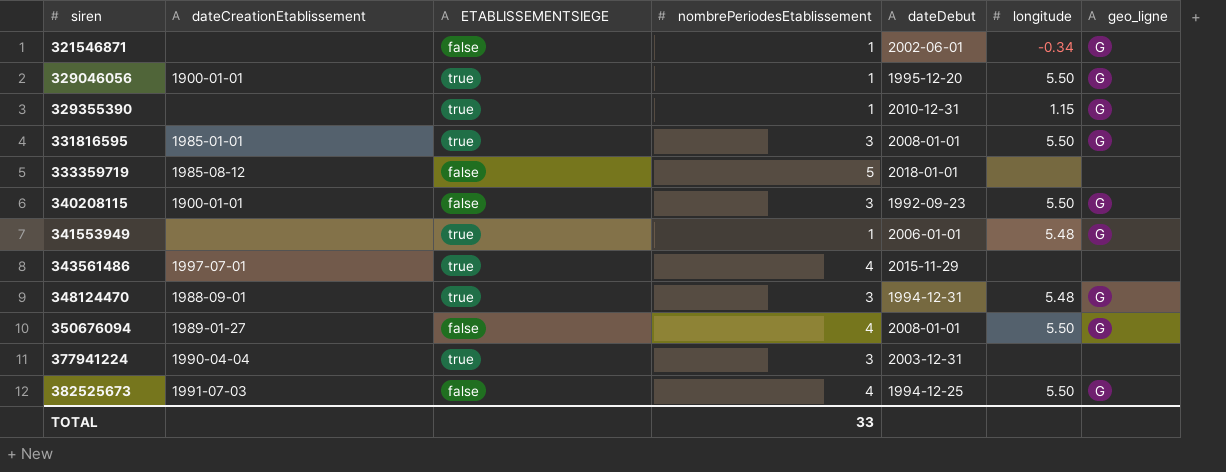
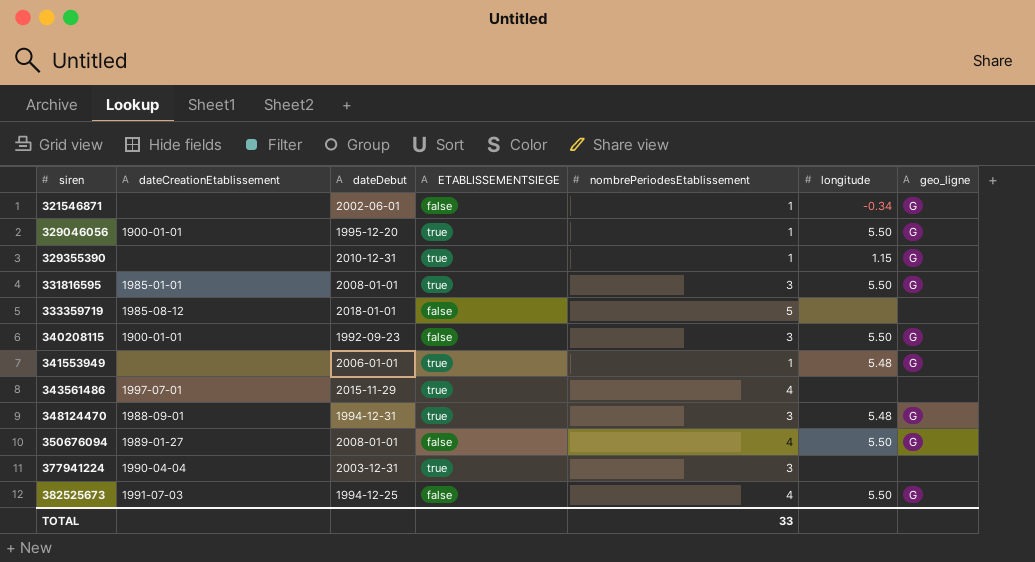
column dateDebut | position: 5 -> 3

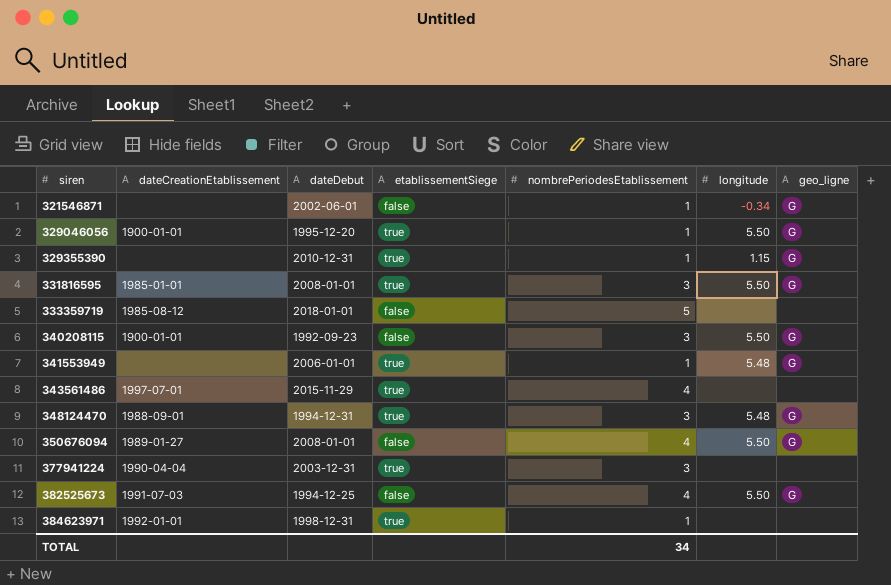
column name: ETABLISSEMENTSIEGE -> etablissementSiege
row 384623971: none -> 1992-01-01 | 1998-12-31 | true | 1 | none | none
TOTAL | nombrePeriodesEtablissement: 33 -> 34

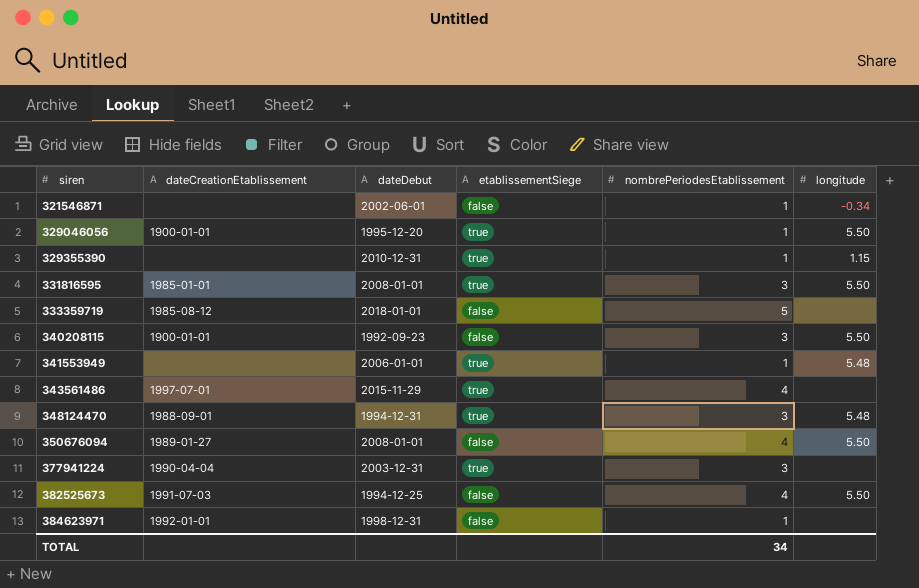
column geo_ligne | position: 7 -> none
384623971 | etablissementSiege: true -> false

